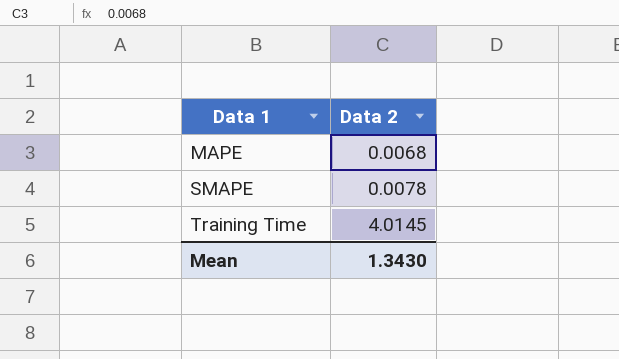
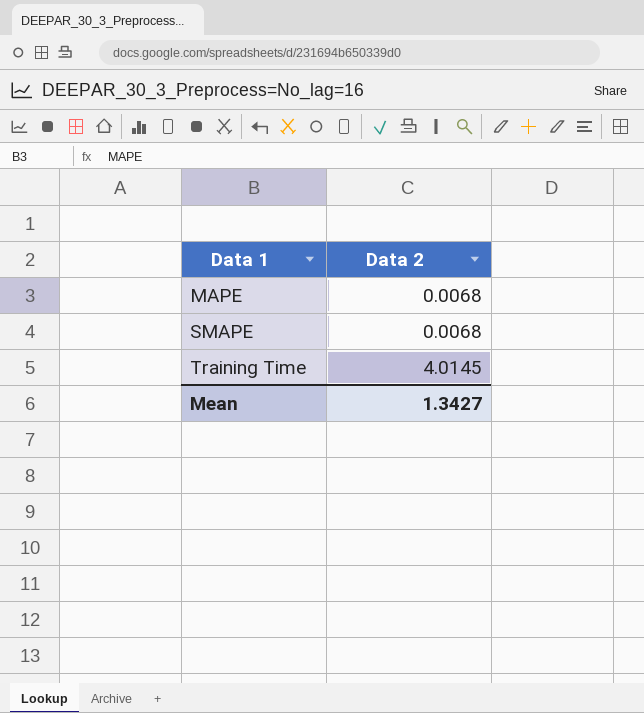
SMAPE | Data 2: 0.0078 -> 0.0068
Mean | Data 2: 1.3430 -> 1.3427

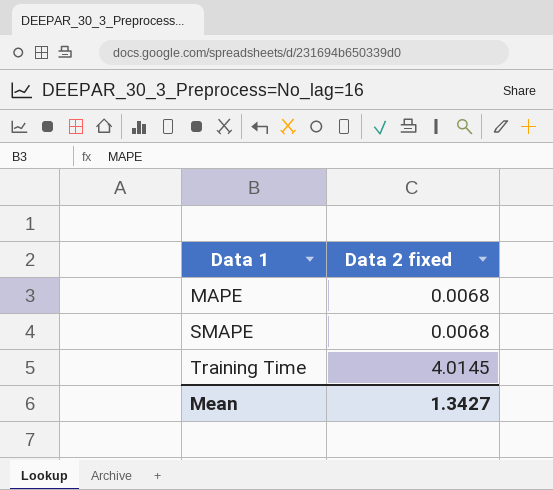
column name: Data 2 -> Data 2 fixed

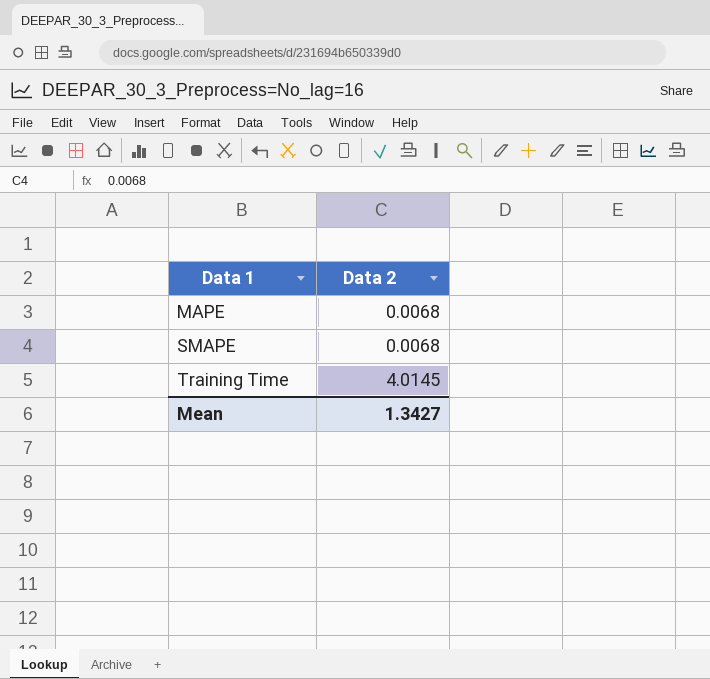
column name: Data 2 fixed -> Data 2

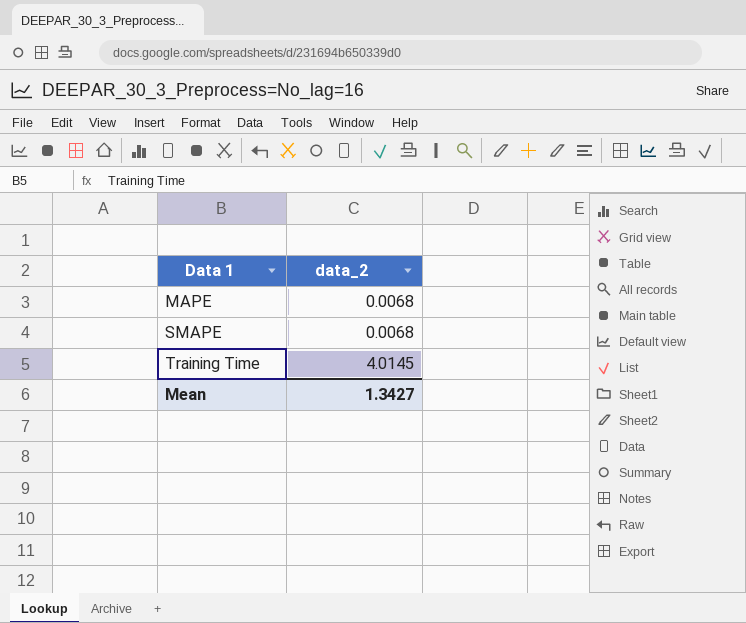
column name: Data 2 -> data_2

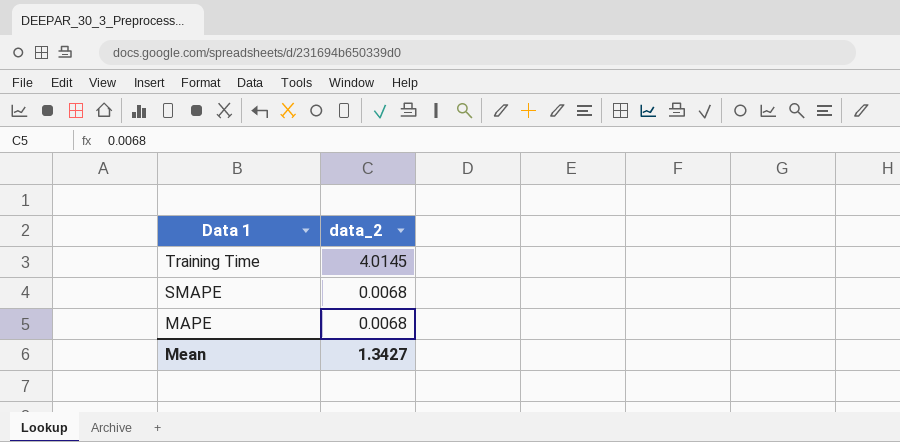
row order: Data 1 ascending -> Data 1 descending

